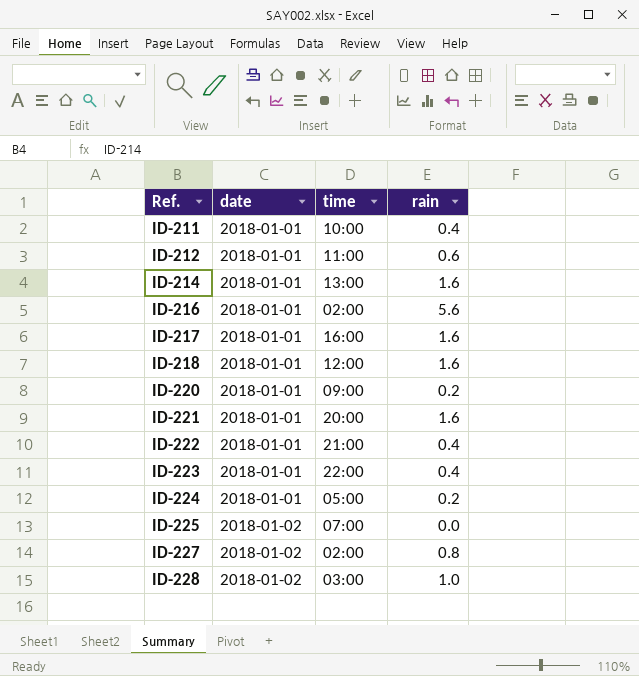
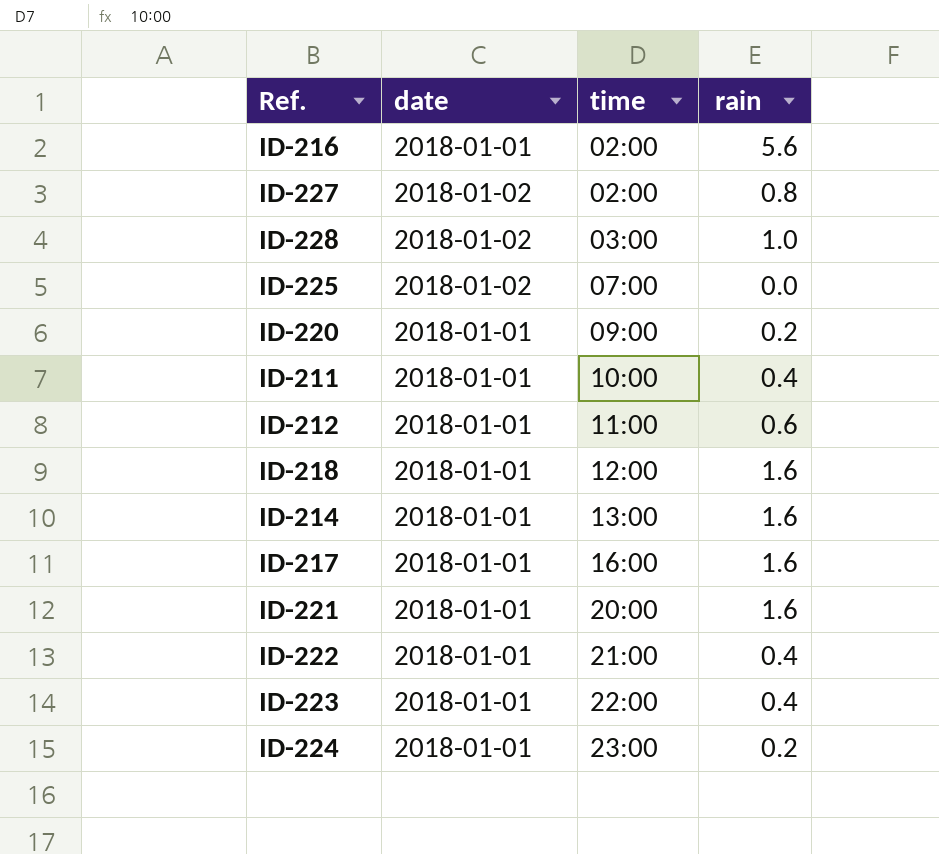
row order: Ref. ascending -> time ascending
ID-224 | time: 05:00 -> 23:00

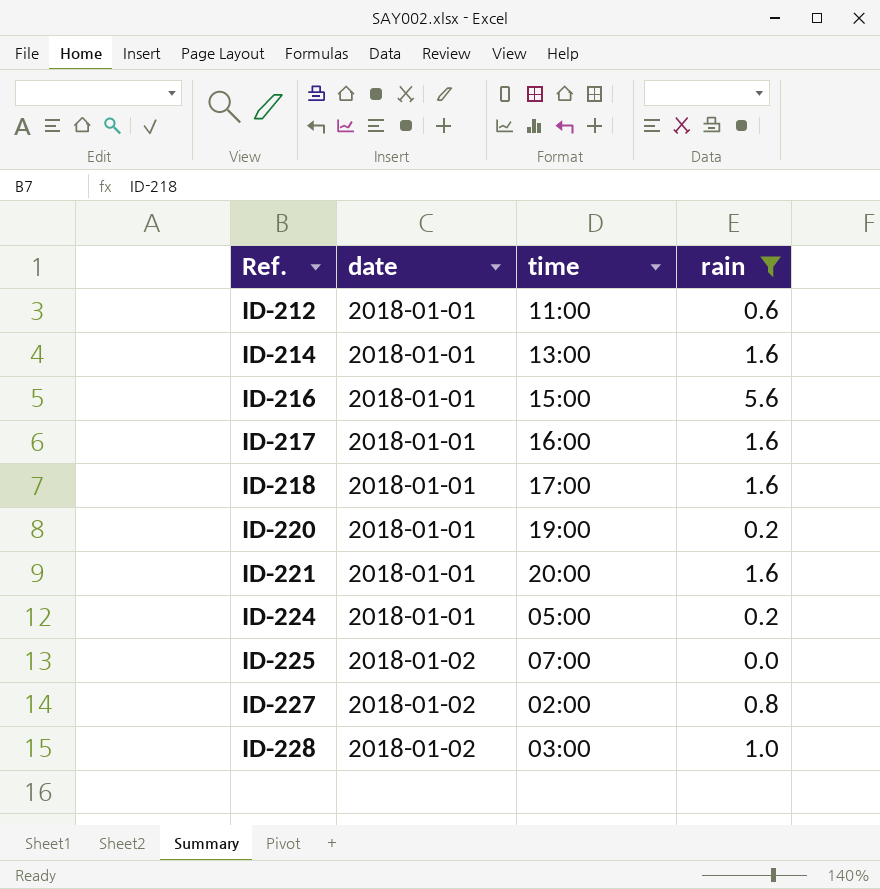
filter: none -> rain != 0.4
row order: time ascending -> Ref. ascending
ID-216 | time: 02:00 -> 15:00
ID-218 | time: 12:00 -> 17:00
ID-220 | time: 09:00 -> 19:00
ID-224 | time: 23:00 -> 05:00

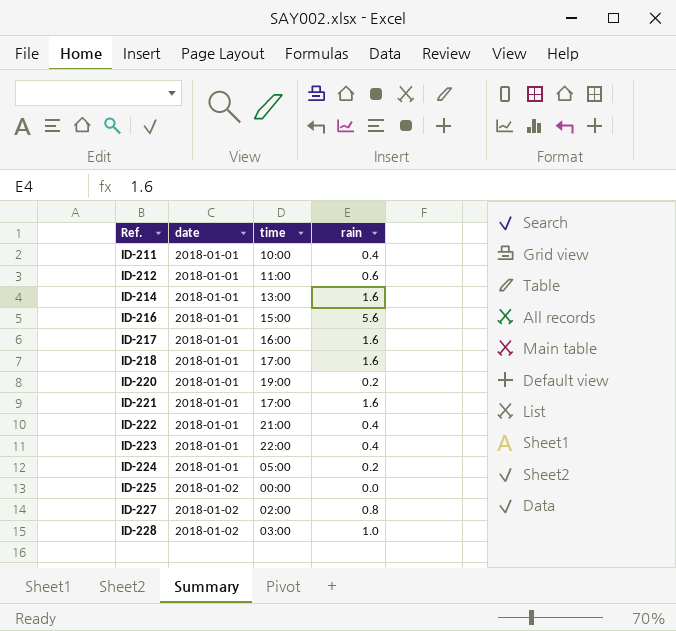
filter: rain != 0.4 -> none
ID-221 | time: 20:00 -> 17:00
ID-225 | time: 07:00 -> 00:00

